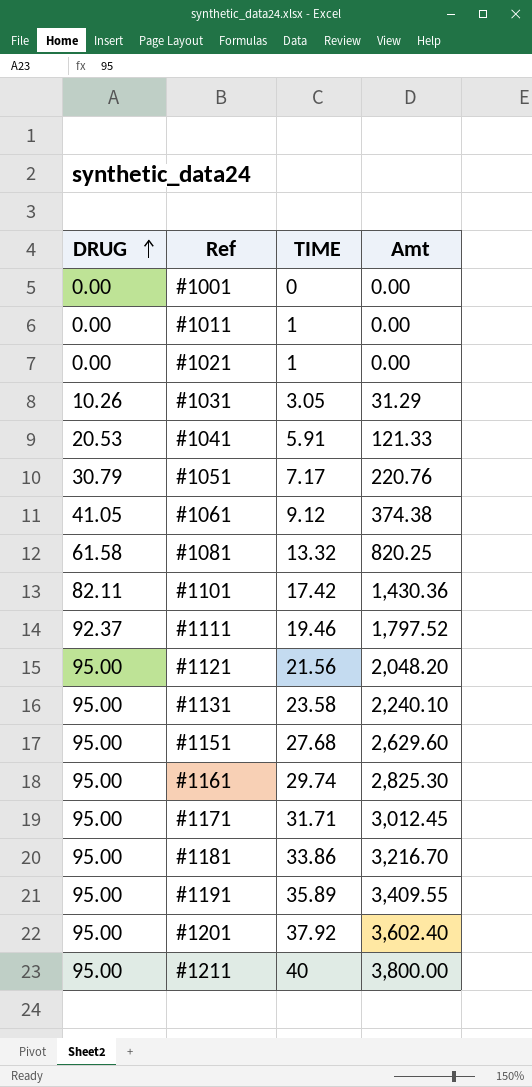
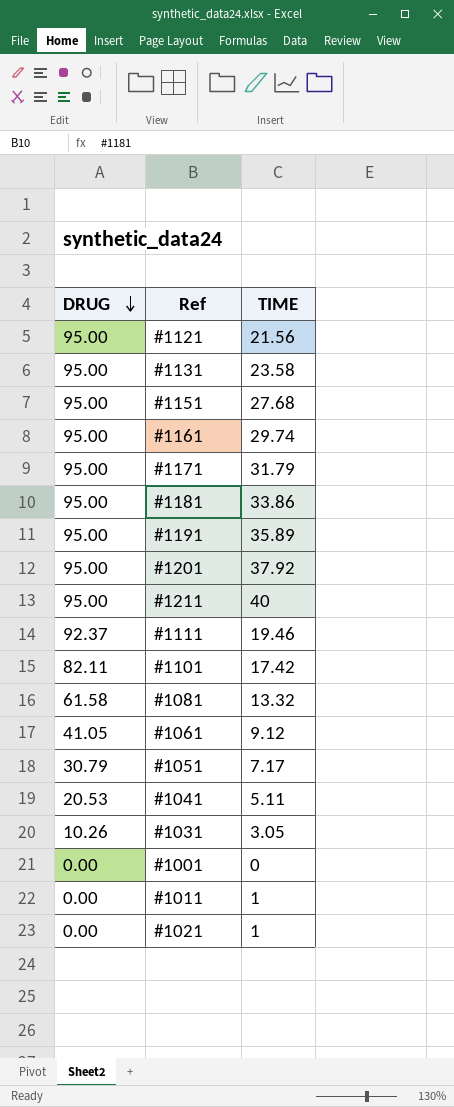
row order: DRUG ascending -> DRUG descending
column Amt | formula: [DRUG] * [TIME] -> none
#1171 | TIME: 31.71 -> 31.79
#1041 | TIME: 5.91 -> 5.11

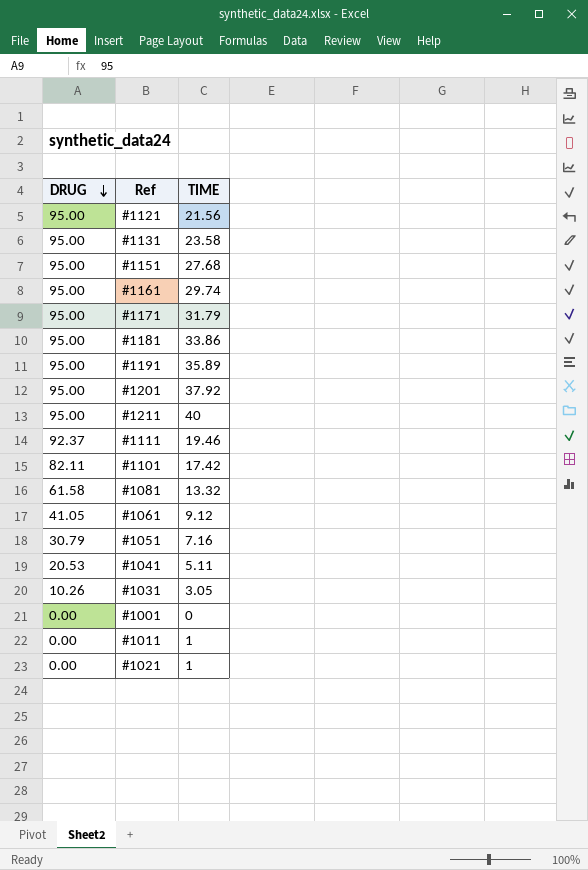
#1051 | TIME: 7.17 -> 7.16

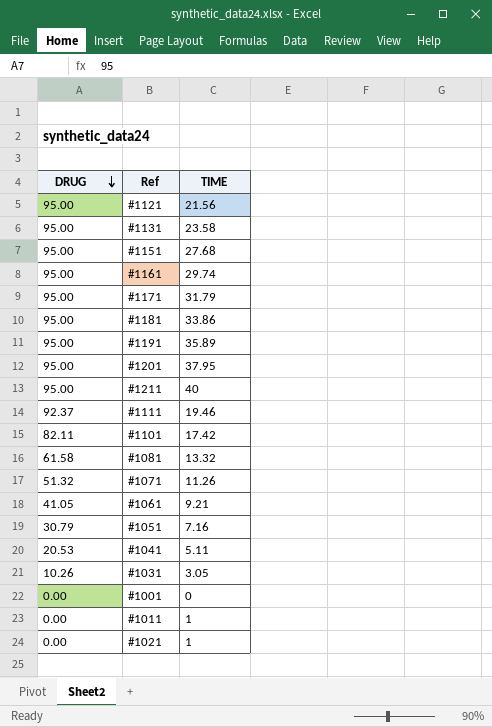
#1201 | TIME: 37.92 -> 37.95
row #1071: none -> 51.32 | 11.26
#1061 | TIME: 9.12 -> 9.21

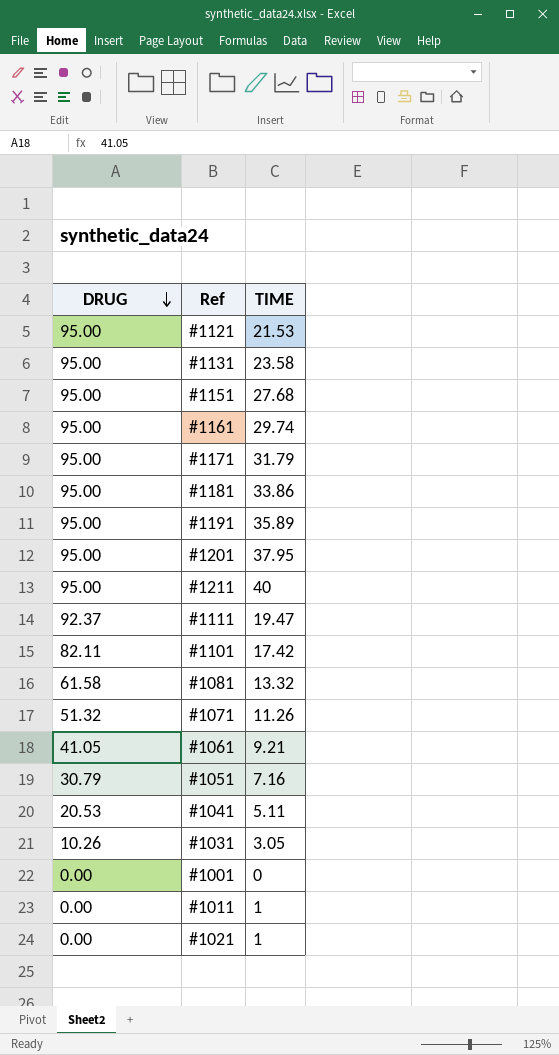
#1121 | TIME: 21.56 -> 21.53
#1111 | TIME: 19.46 -> 19.47

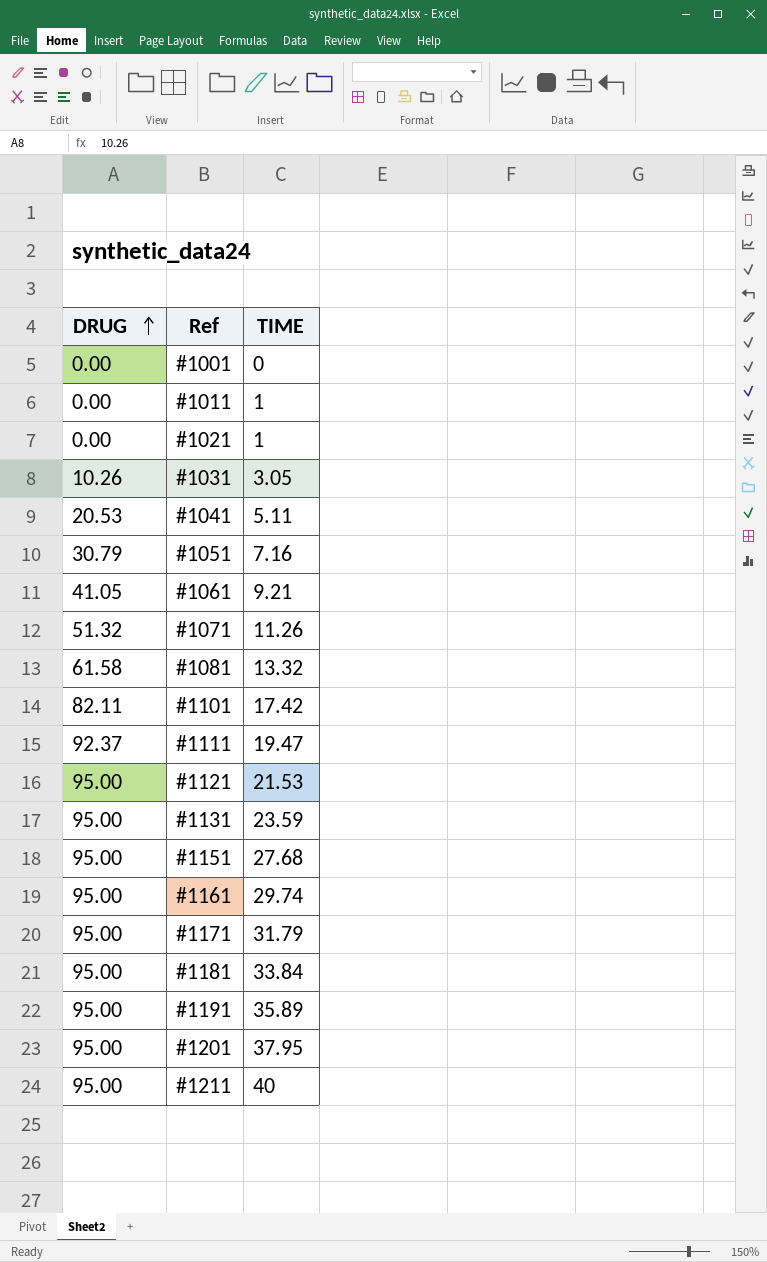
row order: DRUG descending -> DRUG ascending
#1131 | TIME: 23.58 -> 23.59
#1181 | TIME: 33.86 -> 33.84

